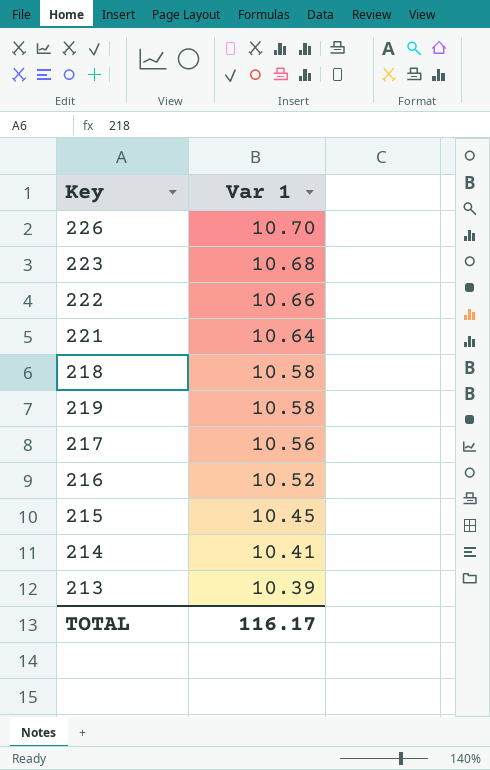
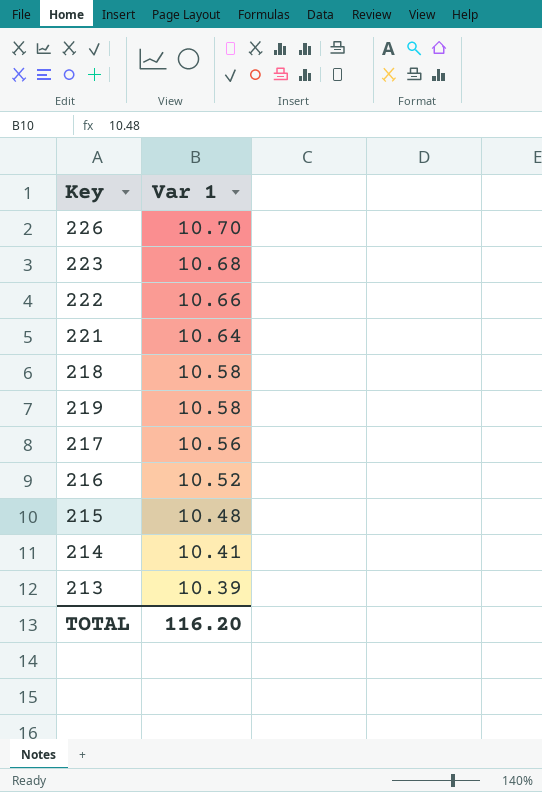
215 | Var 1: 10.45 -> 10.48
TOTAL | Var 1: 116.17 -> 116.20

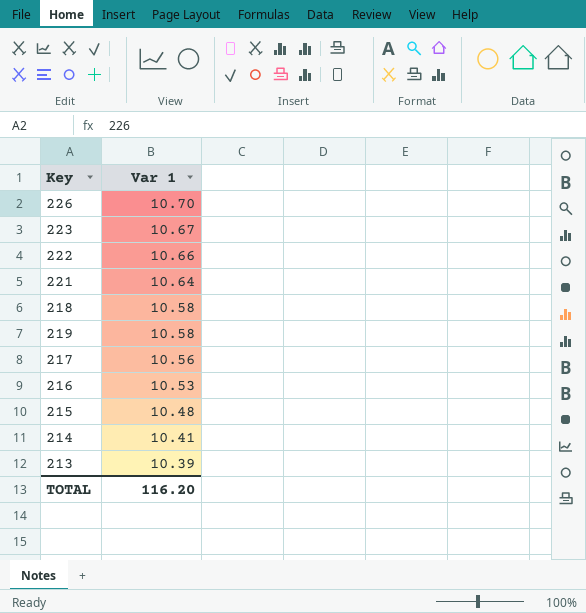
223 | Var 1: 10.68 -> 10.67
216 | Var 1: 10.52 -> 10.53

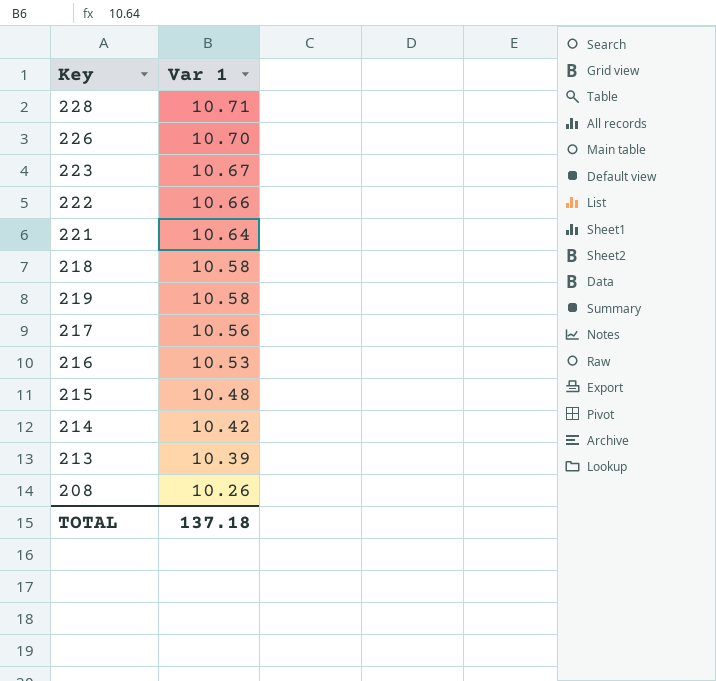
row 228: none -> 10.71
214 | Var 1: 10.41 -> 10.42
row 208: none -> 10.26
TOTAL | Var 1: 116.20 -> 137.18

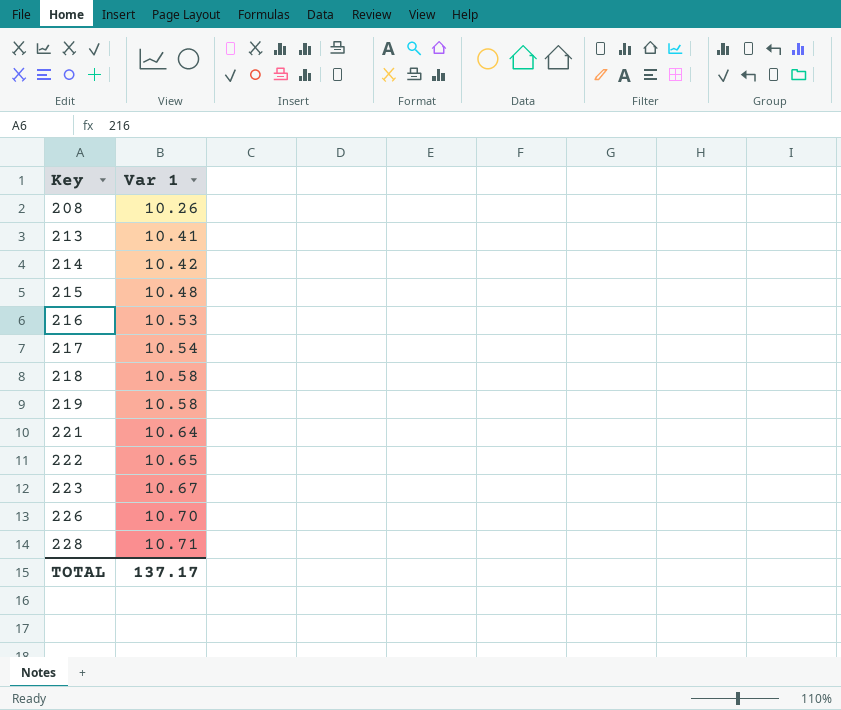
row order: Var 1 descending -> Key ascending
213 | Var 1: 10.39 -> 10.41
217 | Var 1: 10.56 -> 10.54
222 | Var 1: 10.66 -> 10.65
TOTAL | Var 1: 137.18 -> 137.17

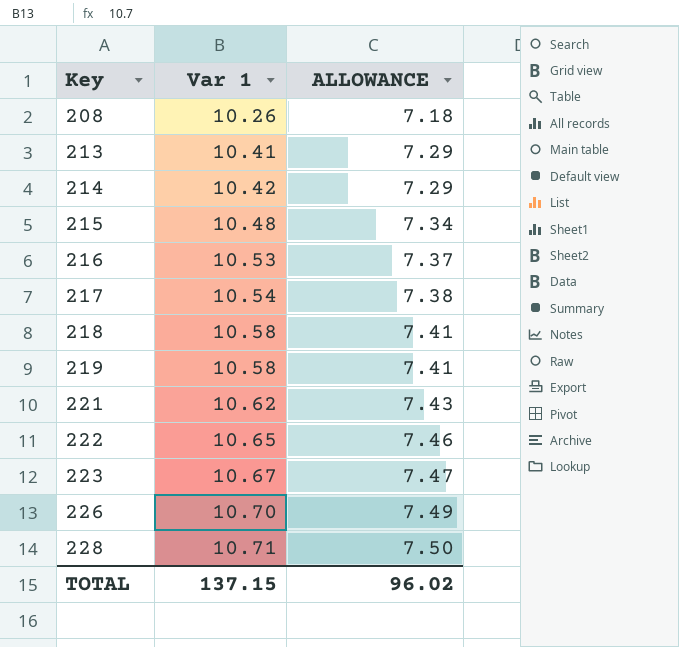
column ALLOWANCE | formula: none -> [Var 1] * 0.7
221 | Var 1: 10.64 -> 10.62
TOTAL | Var 1: 137.17 -> 137.15

